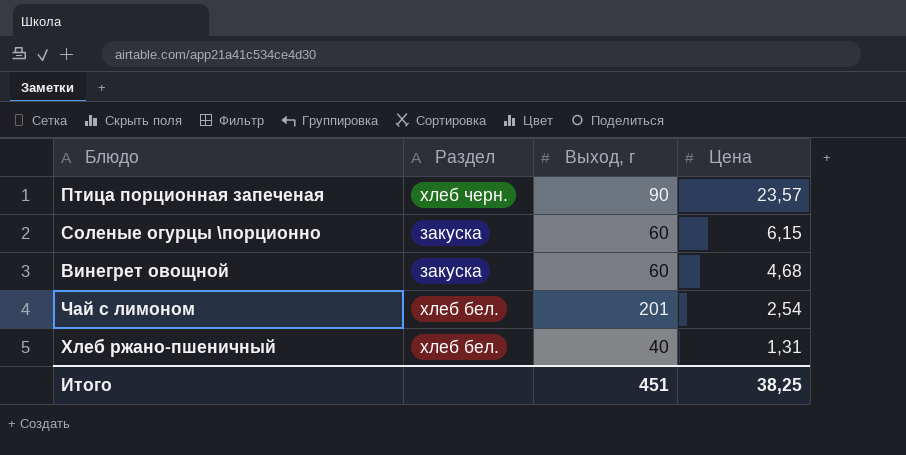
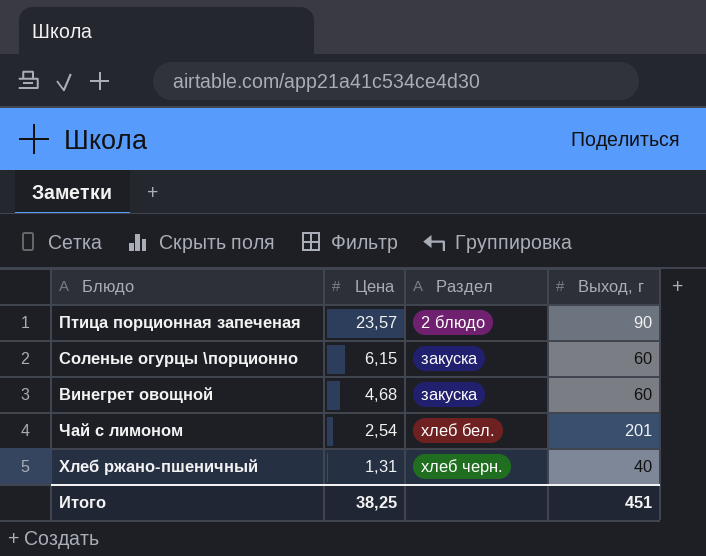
column Цена | position: 4 -> 2
Птица порционная запеченая | Раздел: хлеб черн. -> 2 блюдо
Хлеб ржано-пшеничный | Раздел: хлеб бел. -> хлеб черн.

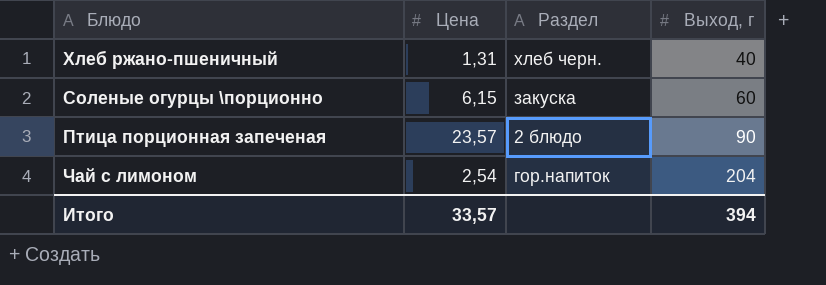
row order: Цена descending -> Выход, г ascending
row Винегрет овощной: 4,68 | закуска | 60 -> none
Чай с лимоном | Раздел: хлеб бел. -> гор.напиток
Чай с лимоном | Выход, г: 201 -> 204
Итого | Цена: 38,25 -> 33,57
Итого | Выход, г: 451 -> 394

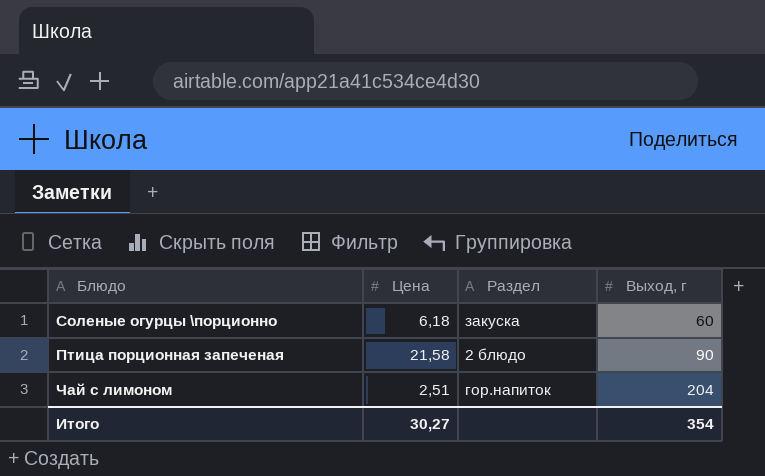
row Хлеб ржано-пшеничный: 1,31 | хлеб черн. | 40 -> none
Соленые огурцы \порционно | Цена: 6,15 -> 6,18
Птица порционная запеченая | Цена: 23,57 -> 21,58
Чай с лимоном | Цена: 2,54 -> 2,51
Итого | Цена: 33,57 -> 30,27
Итого | Выход, г: 394 -> 354

